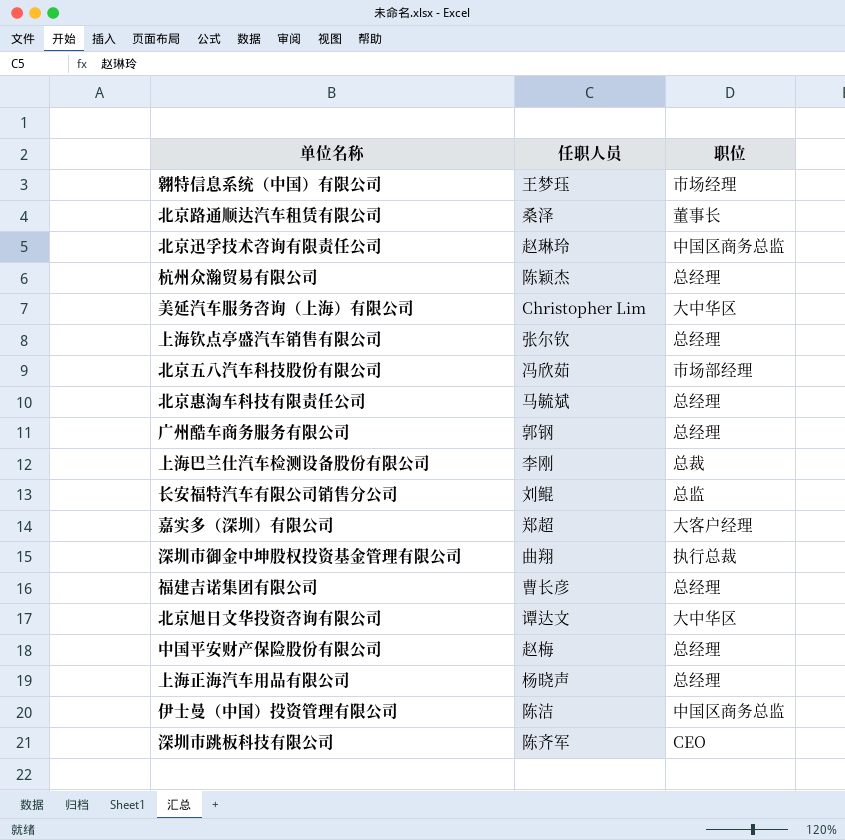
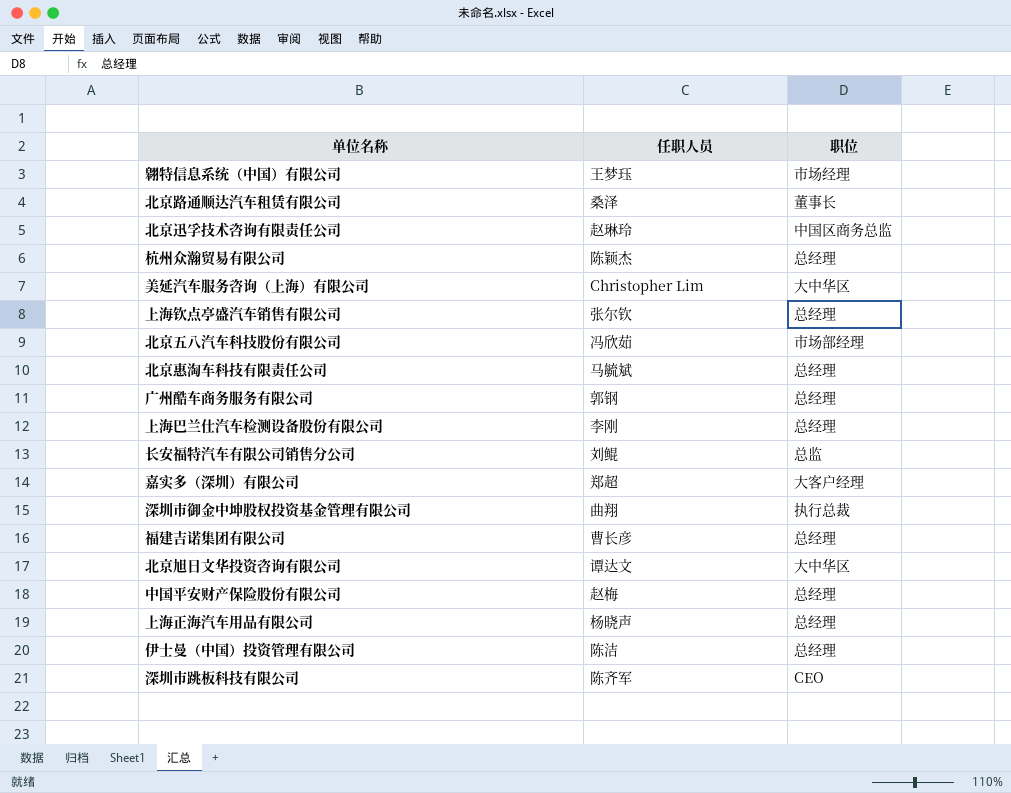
上海巴兰仕汽车检测设备股份有限公司 | 职位: 总裁 -> 总经理
伊士曼（中国）投资管理有限公司 | 职位: 中国区商务总监 -> 总经理

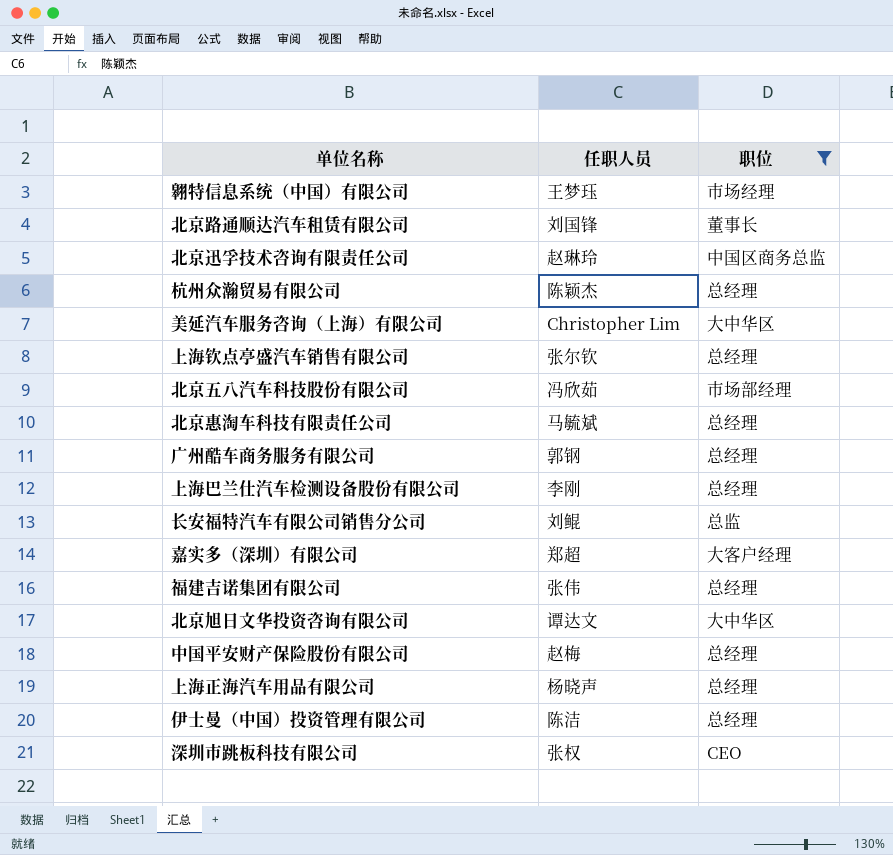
filter: none -> 职位 != 执行总裁
北京路通顺达汽车租赁有限公司 | 任职人员: 桑泽 -> 刘国锋
福建吉诺集团有限公司 | 任职人员: 曹长彦 -> 张伟
深圳市跳板科技有限公司 | 任职人员: 陈齐军 -> 张权

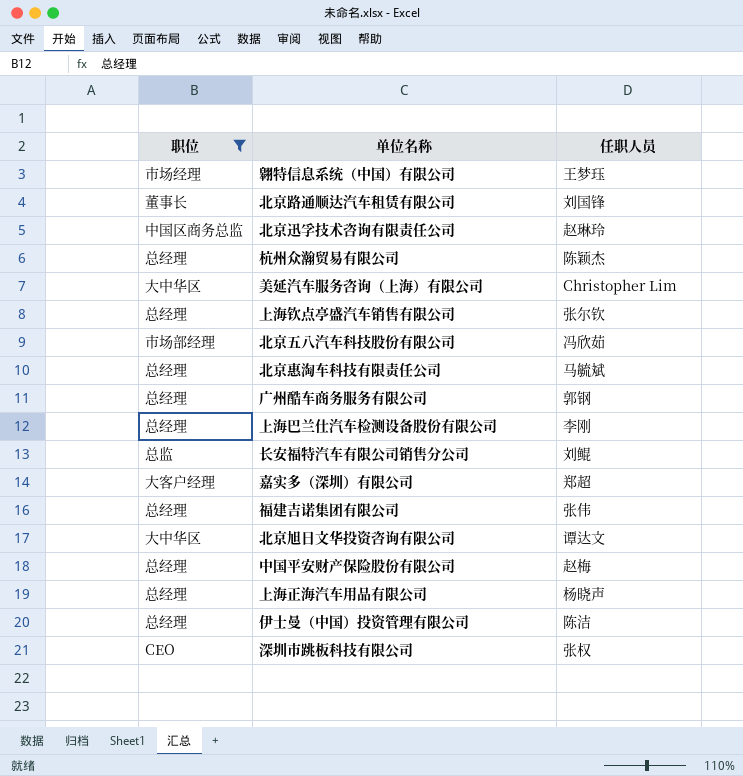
column 职位 | position: 3 -> 1

